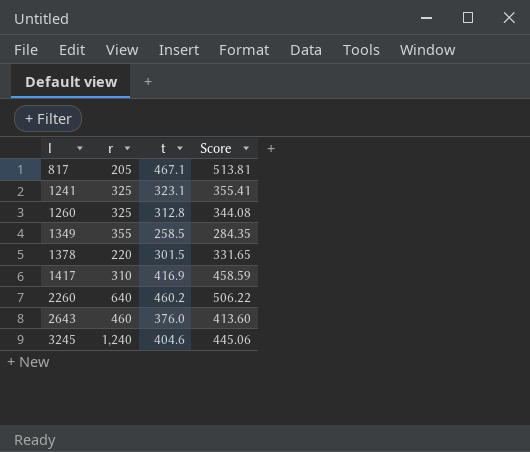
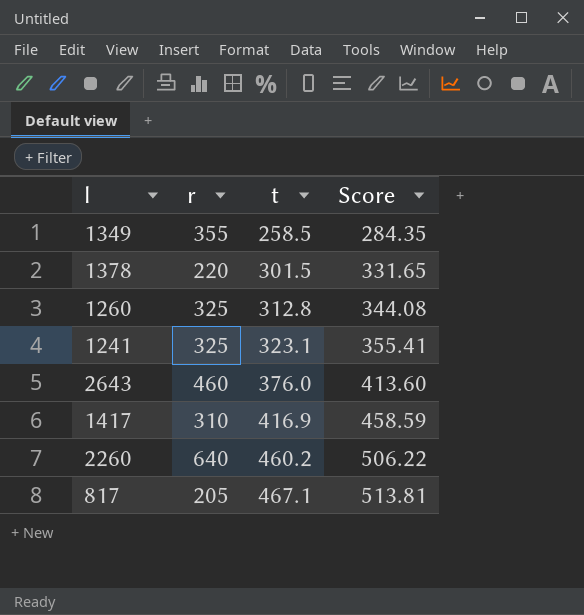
row order: l ascending -> t ascending
row 3245: 1,240 | 404.6 | 445.06 -> none

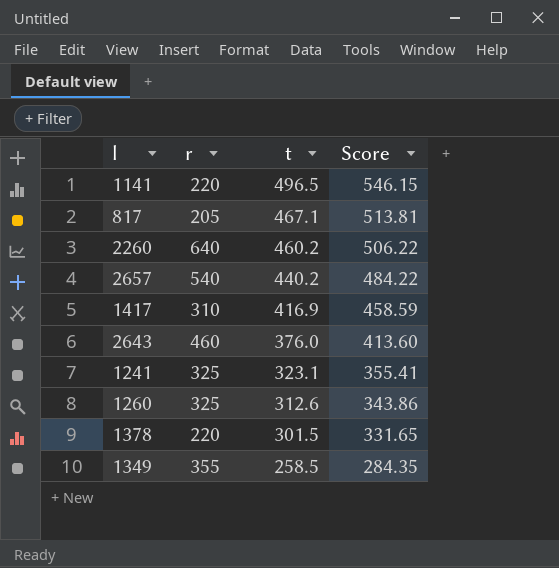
row order: t ascending -> t descending
row 1141: none -> 220 | 496.5 | 546.15
row 2657: none -> 540 | 440.2 | 484.22
1260 | t: 312.8 -> 312.6
1260 | Score: 344.08 -> 343.86

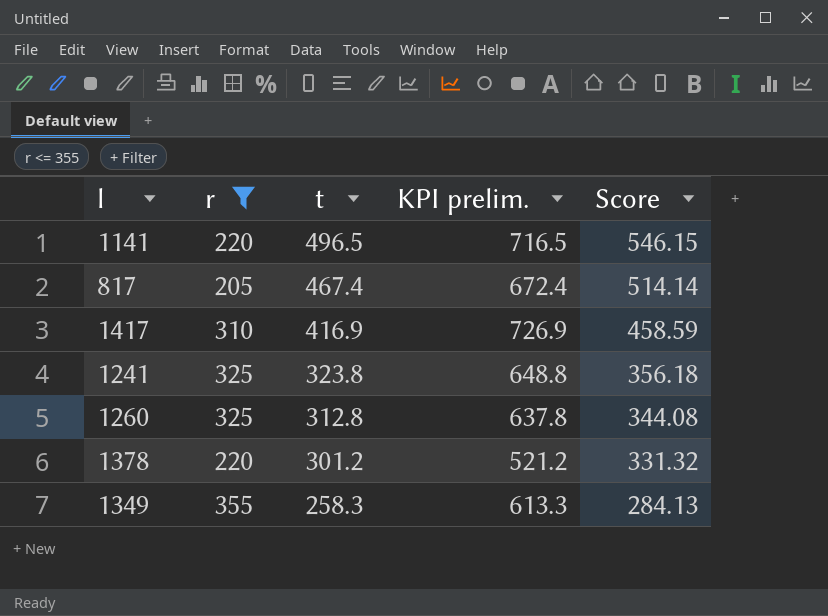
filter: none -> r <= 355
column KPI prelim. | formula: none -> [r] + [t]
817 | t: 467.1 -> 467.4
817 | Score: 513.81 -> 514.14
1241 | t: 323.1 -> 323.8
1241 | Score: 355.41 -> 356.18
1260 | t: 312.6 -> 312.8
1260 | Score: 343.86 -> 344.08
1378 | t: 301.5 -> 301.2
1378 | Score: 331.65 -> 331.32
1349 | t: 258.5 -> 258.3
1349 | Score: 284.35 -> 284.13

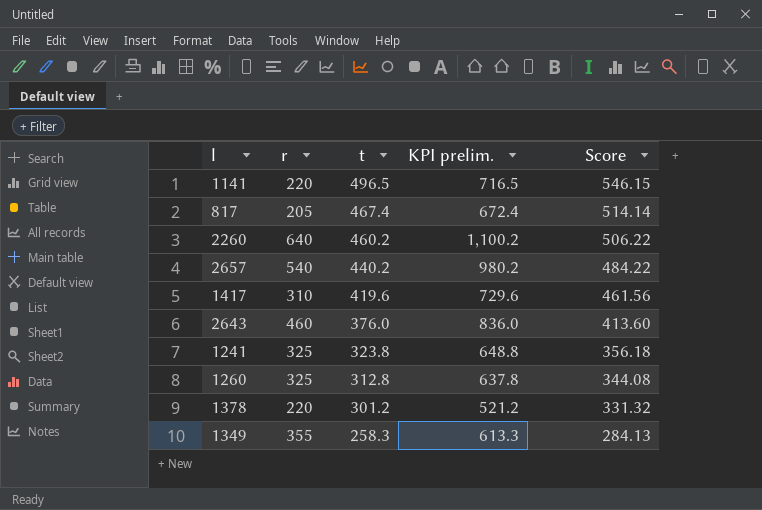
filter: r <= 355 -> none
1417 | t: 416.9 -> 419.6
1417 | KPI prelim.: 726.9 -> 729.6
1417 | Score: 458.59 -> 461.56

